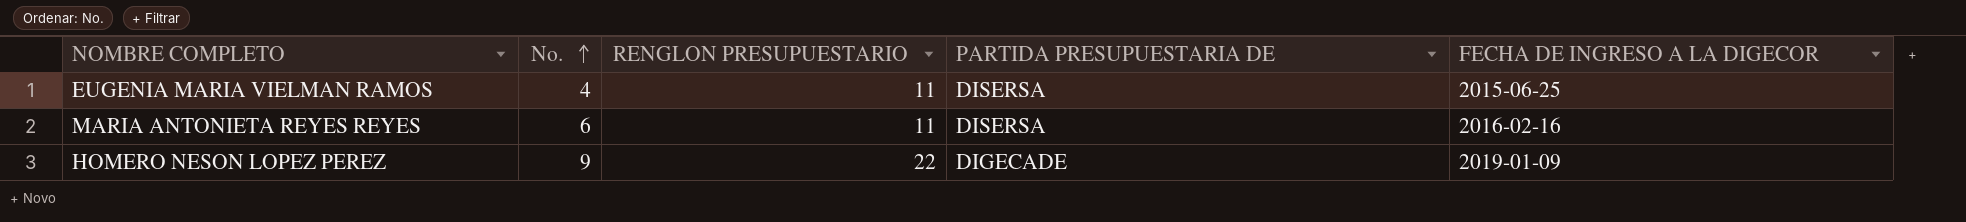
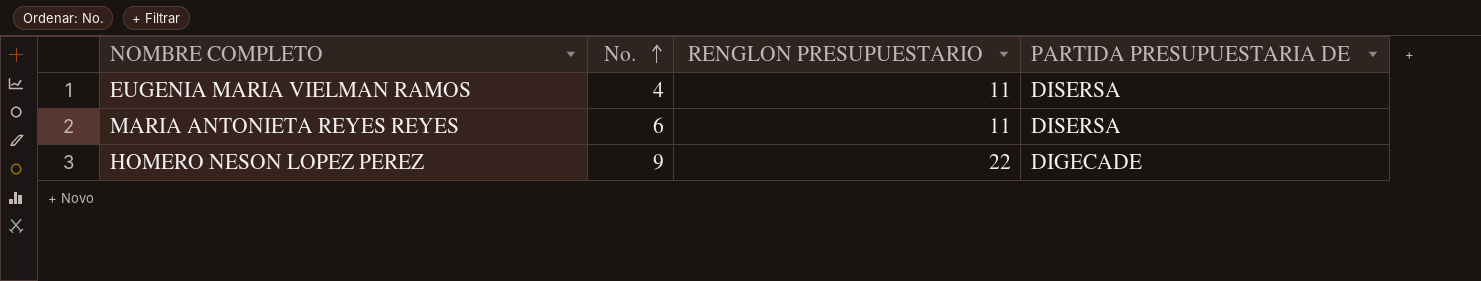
column FECHA DE INGRESO A LA DIGECOR | position: 5 -> none

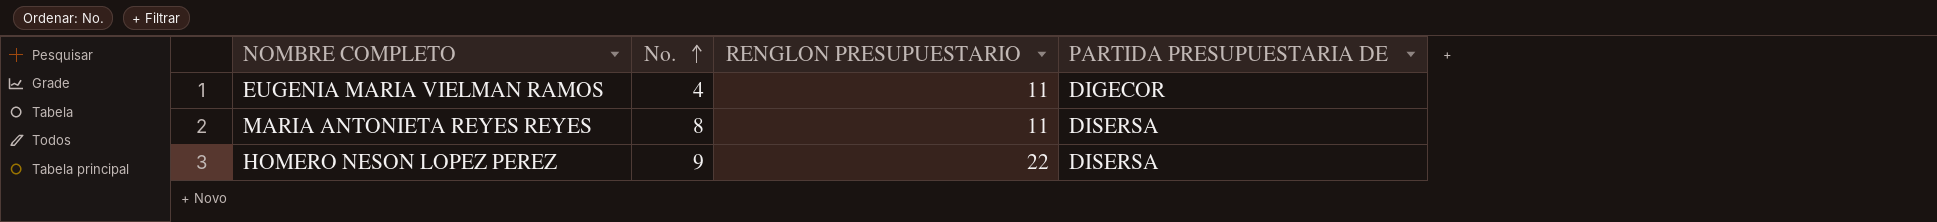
EUGENIA MARIA VIELMAN RAMOS | PARTIDA PRESUPUESTARIA DE: DISERSA -> DIGECOR
MARIA ANTONIETA REYES REYES | No.: 6 -> 8
HOMERO NESON LOPEZ PEREZ | PARTIDA PRESUPUESTARIA DE: DIGECADE -> DISERSA

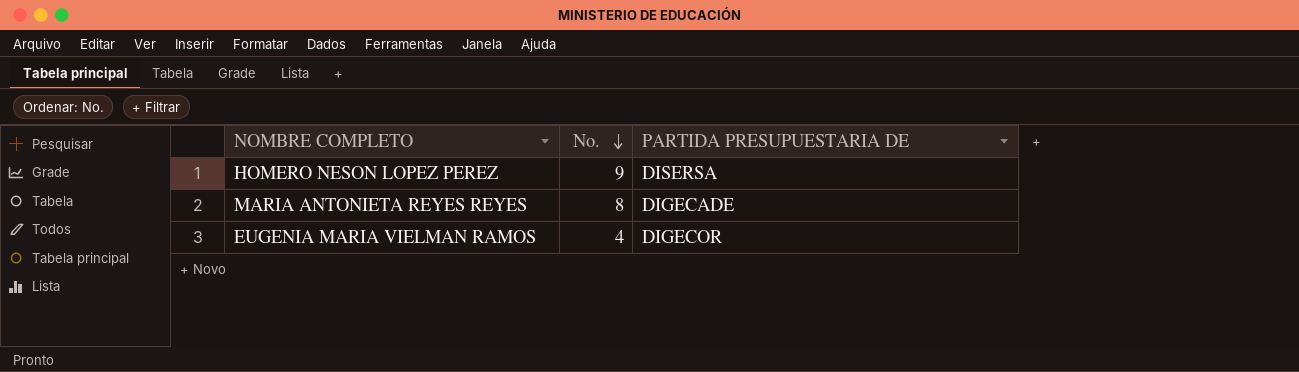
row order: No. ascending -> No. descending
column RENGLON PRESUPUESTARIO | position: 3 -> none
MARIA ANTONIETA REYES REYES | PARTIDA PRESUPUESTARIA DE: DISERSA -> DIGECADE

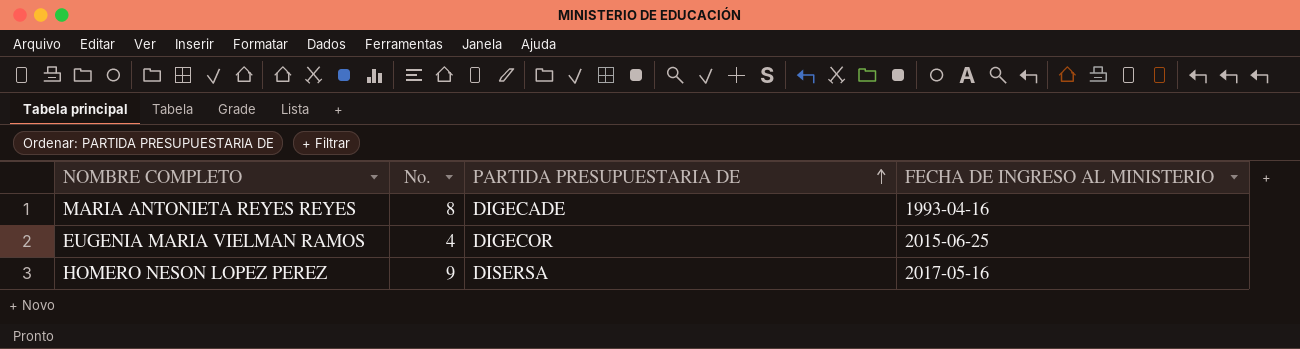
row order: No. descending -> PARTIDA PRESUPUESTARIA DE ascending
column FECHA DE INGRESO AL MINISTERIO | position: none -> 4

